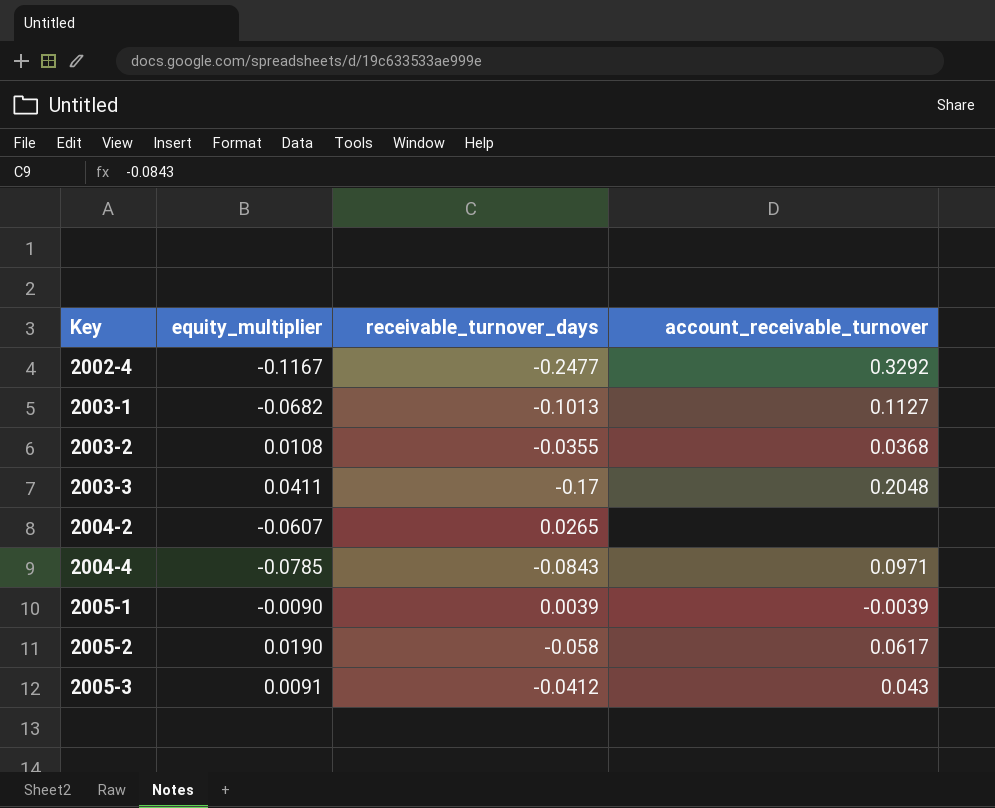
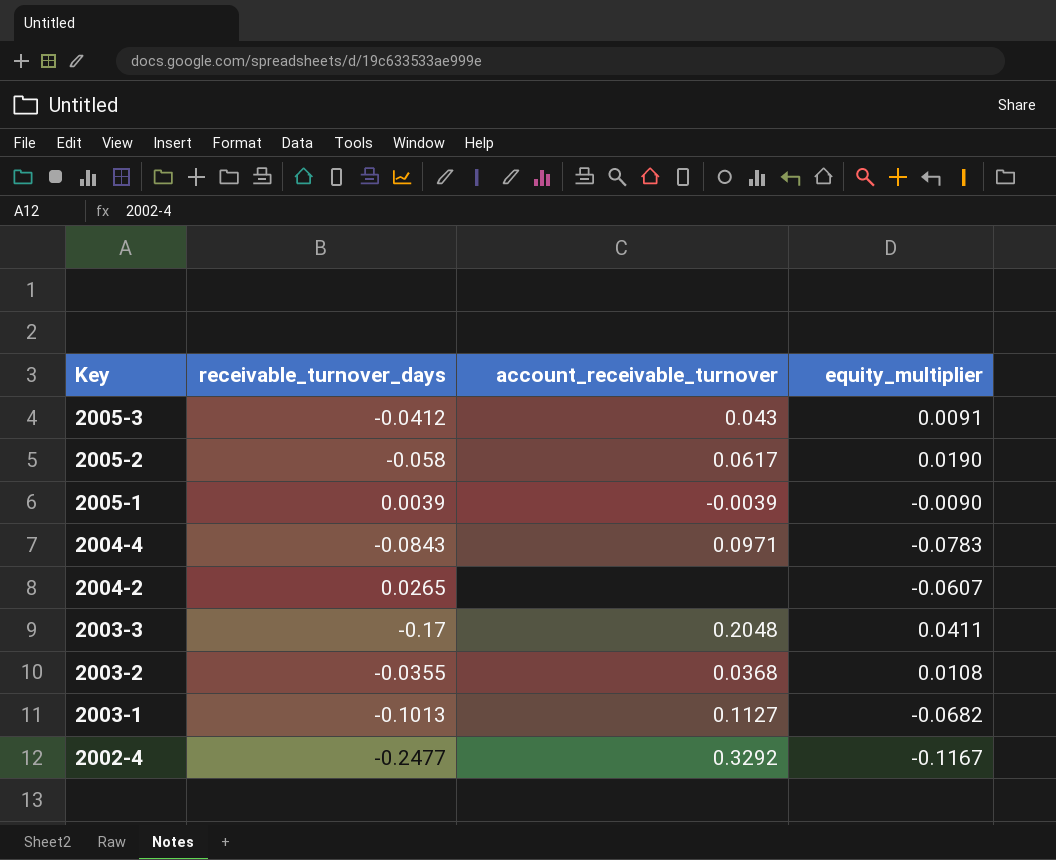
row order: Key ascending -> Key descending
column equity_multiplier | position: 2 -> 4
2004-4 | equity_multiplier: -0.0785 -> -0.0783

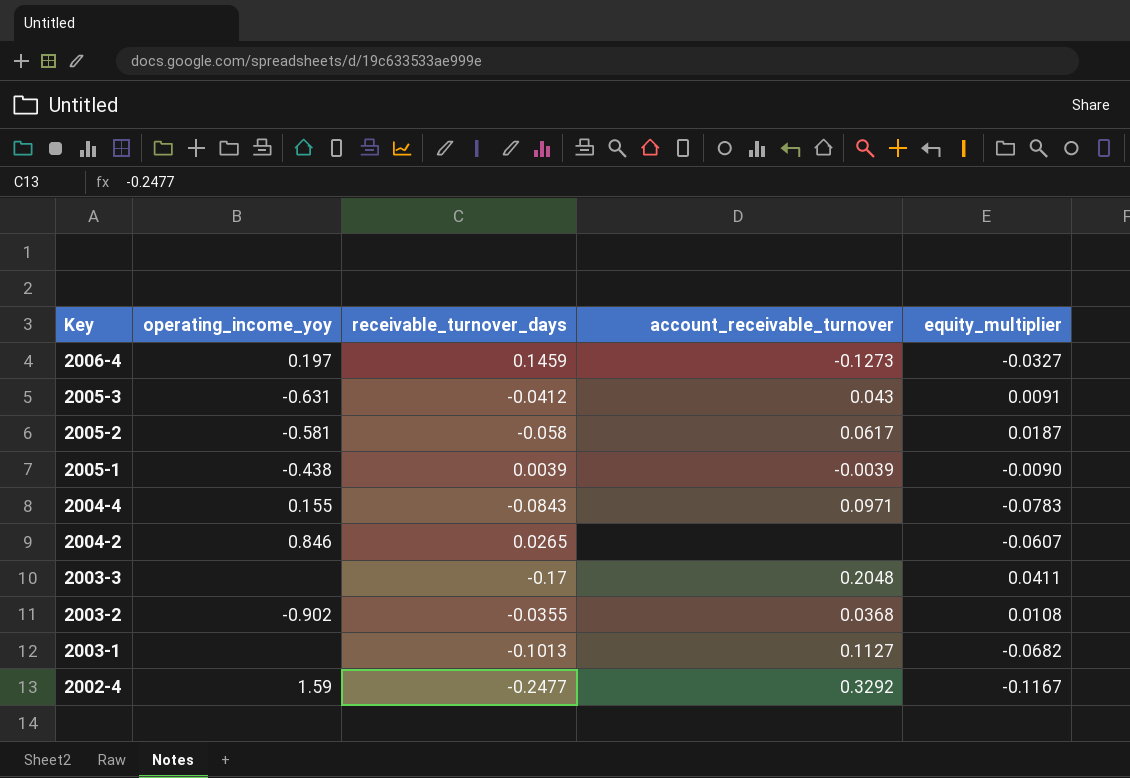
column operating_income_yoy | position: none -> 2
row 2006-4: none -> 0.197 | 0.1459 | -0.1273 | -0.0327
2005-2 | equity_multiplier: 0.0190 -> 0.0187

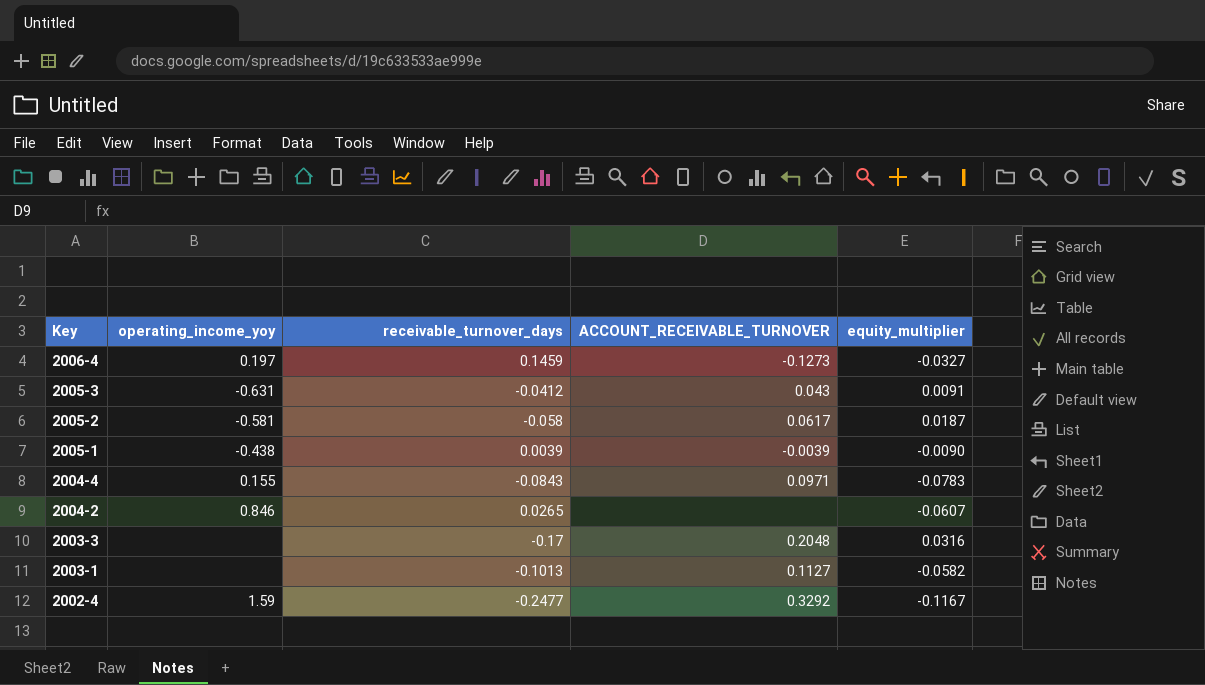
column name: account_receivable_turnover -> ACCOUNT_RECEIVABLE_TURNOVER
row 2003-2: -0.902 | -0.0355 | 0.0368 | 0.0108 -> none
2003-3 | equity_multiplier: 0.0411 -> 0.0316
2003-1 | equity_multiplier: -0.0682 -> -0.0582

